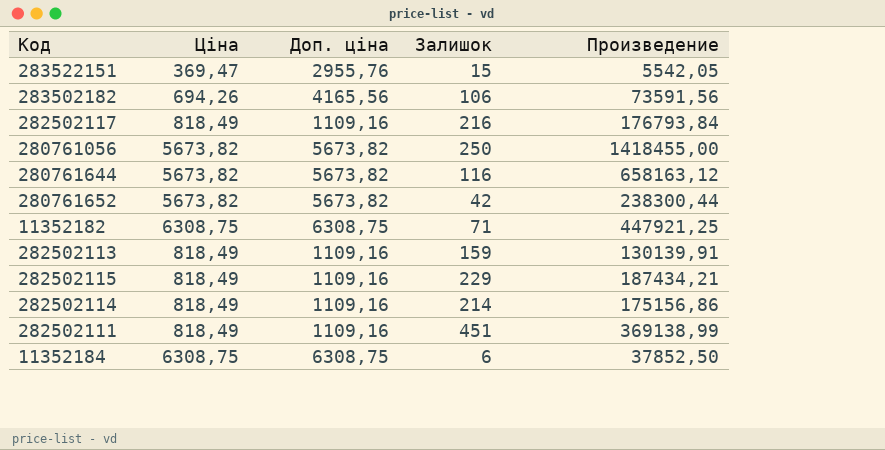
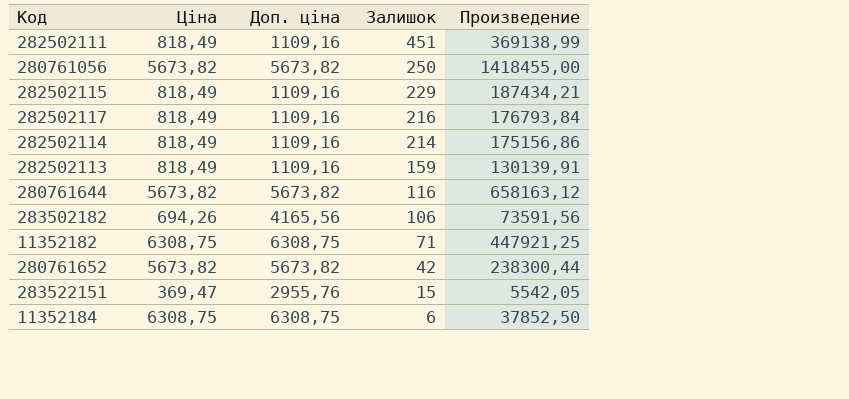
row order: none -> Залишок descending

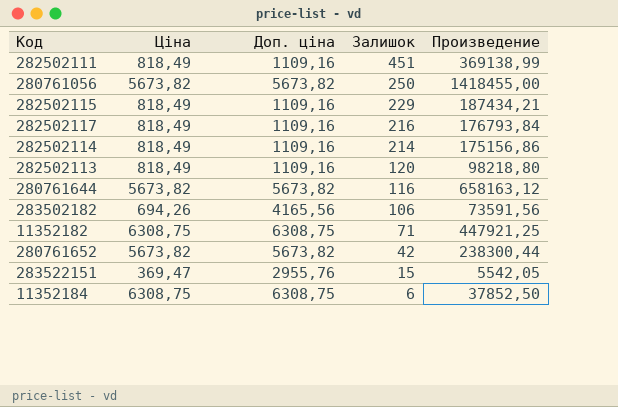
282502113 | Залишок: 159 -> 120
282502113 | Произведение: 130139,91 -> 98218,80

